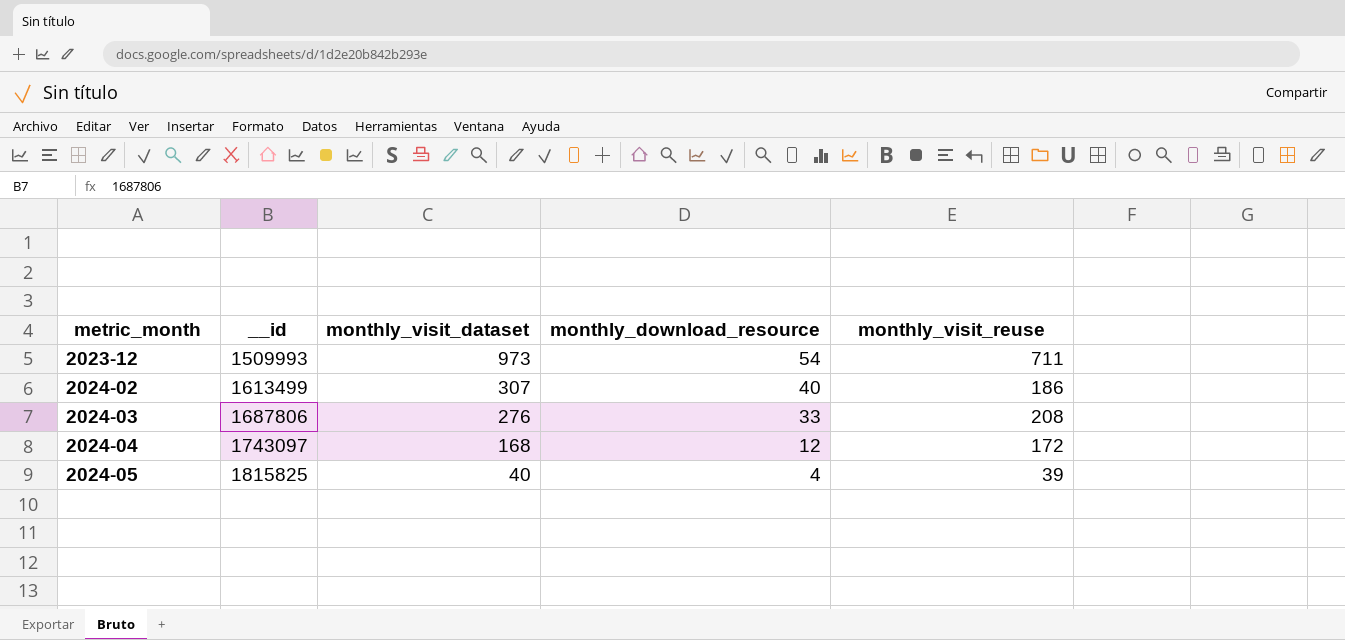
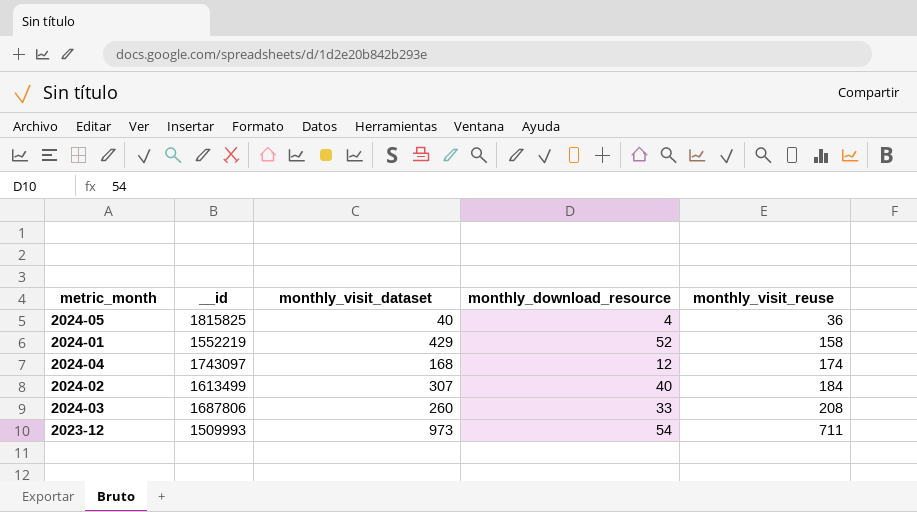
row order: metric_month ascending -> monthly_visit_reuse ascending
2024-05 | monthly_visit_reuse: 39 -> 36
row 2024-01: none -> 1552219 | 429 | 52 | 158
2024-04 | monthly_visit_reuse: 172 -> 174
2024-02 | monthly_visit_reuse: 186 -> 184
2024-03 | monthly_visit_dataset: 276 -> 260

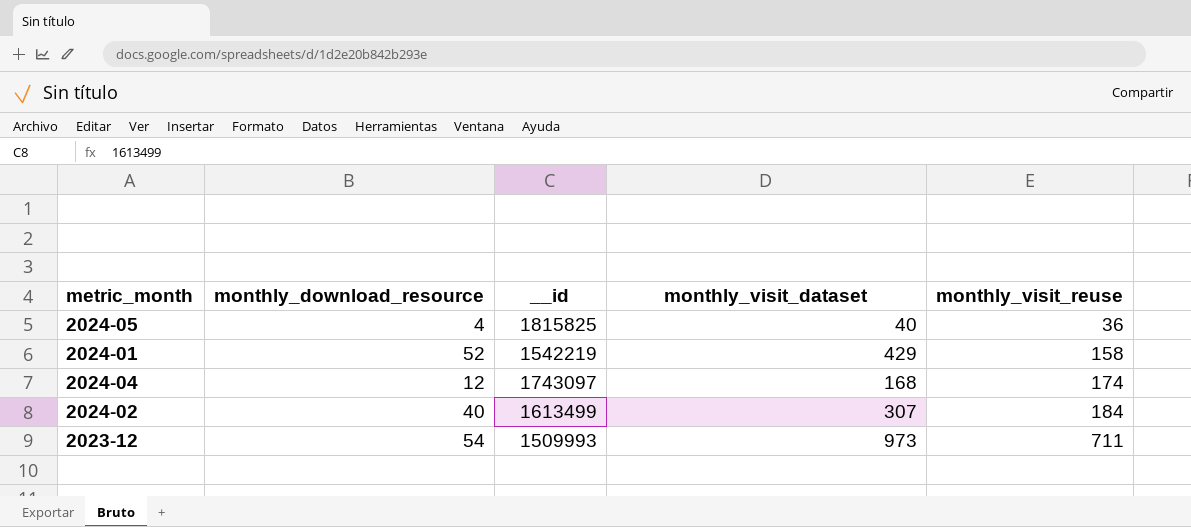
column monthly_download_resource | position: 4 -> 2
row 2024-03: 1687806 | 260 | 33 | 208 -> none
2024-01 | __id: 1552219 -> 1542219

